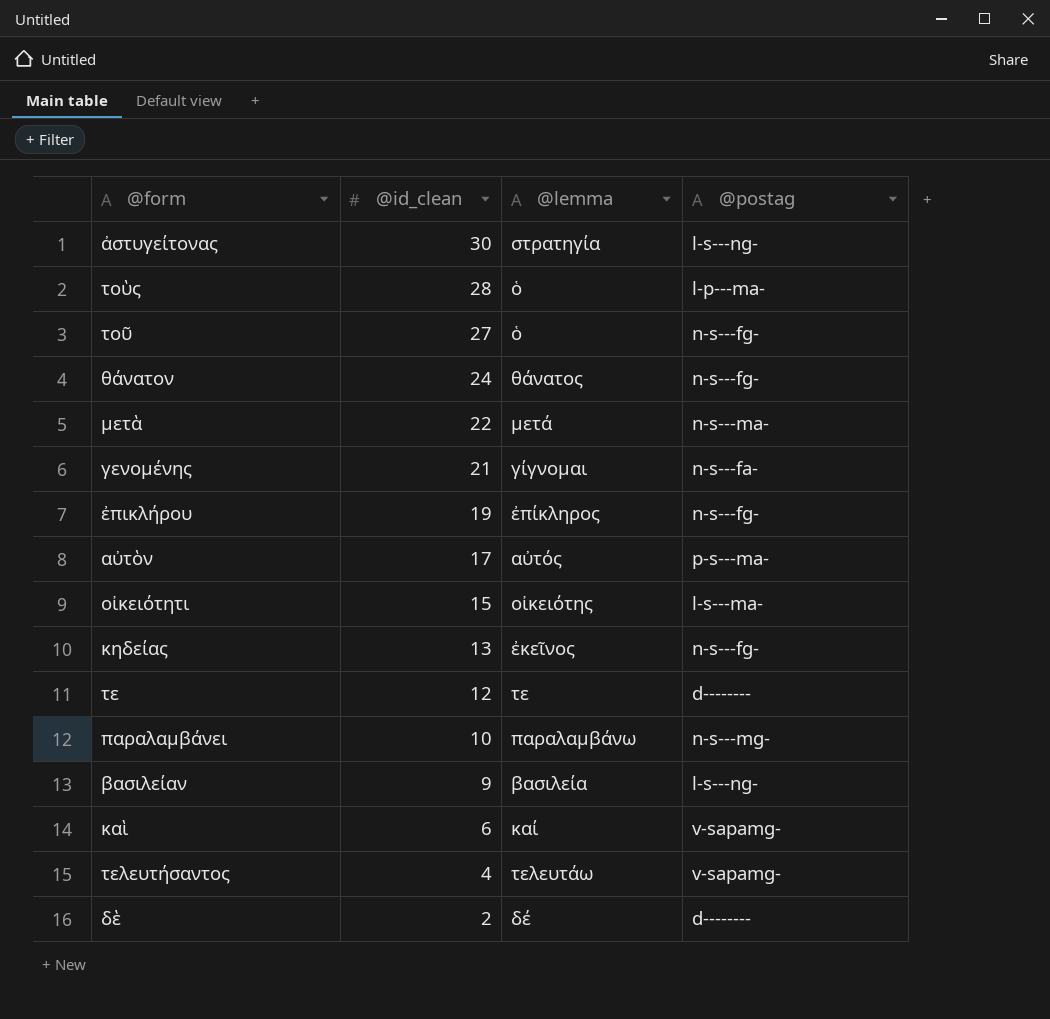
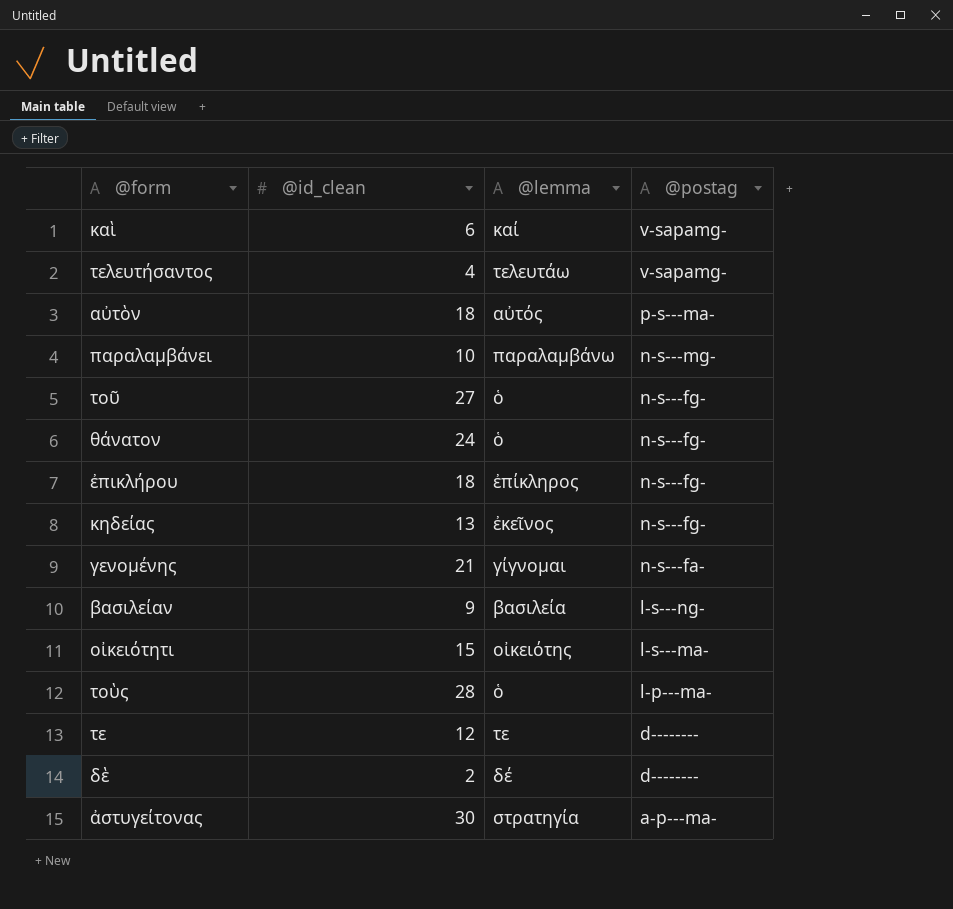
row order: @id_clean descending -> @postag descending
row μετὰ: 22 | μετά | n-s---ma- -> none
αὐτὸν | @id_clean: 17 -> 18
θάνατον | @lemma: θάνατος -> ὁ
ἐπικλήρου | @id_clean: 19 -> 18
ἀστυγείτονας | @postag: l-s---ng- -> a-p---ma-

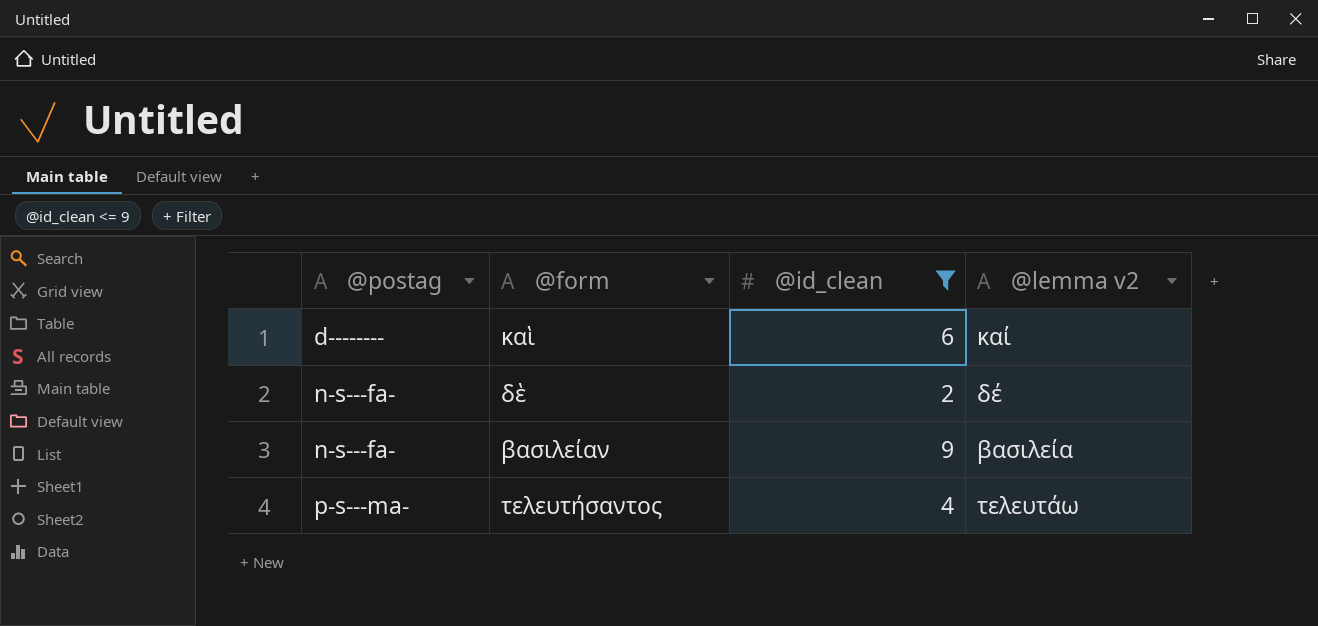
filter: none -> @id_clean <= 9
row order: @postag descending -> @postag ascending
column @postag | position: 4 -> 1
column name: @lemma -> @lemma v2
καὶ | @postag: v-sapamg- -> d--------
δὲ | @postag: d-------- -> n-s---fa-
βασιλείαν | @postag: l-s---ng- -> n-s---fa-
τελευτήσαντος | @postag: v-sapamg- -> p-s---ma-

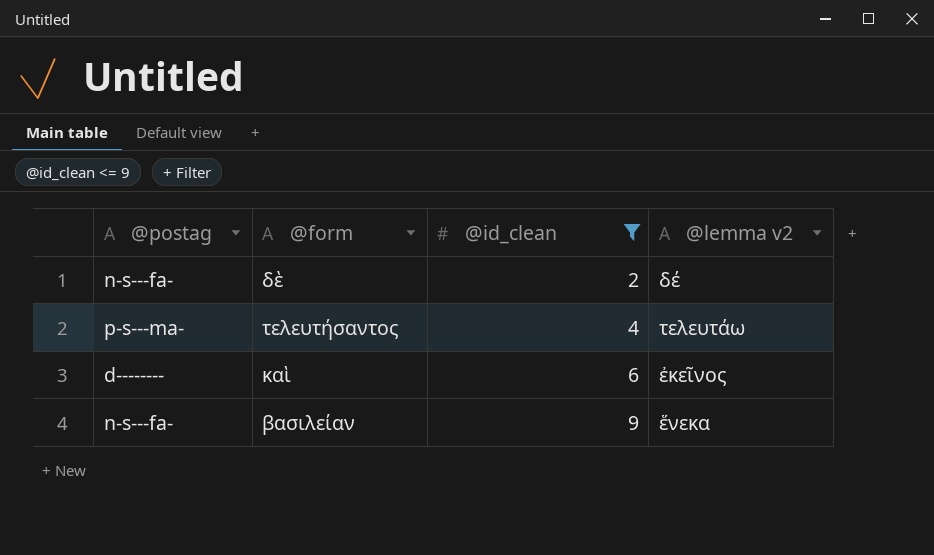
row order: @postag ascending -> @id_clean ascending
καὶ | @lemma v2: καί -> ἐκεῖνος
βασιλείαν | @lemma v2: βασιλεία -> ἕνεκα

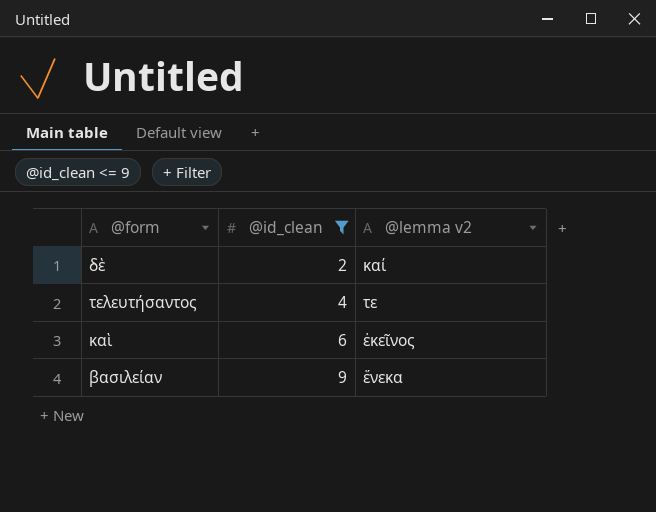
column @postag | position: 1 -> none
δὲ | @lemma v2: δέ -> καί
τελευτήσαντος | @lemma v2: τελευτάω -> τε

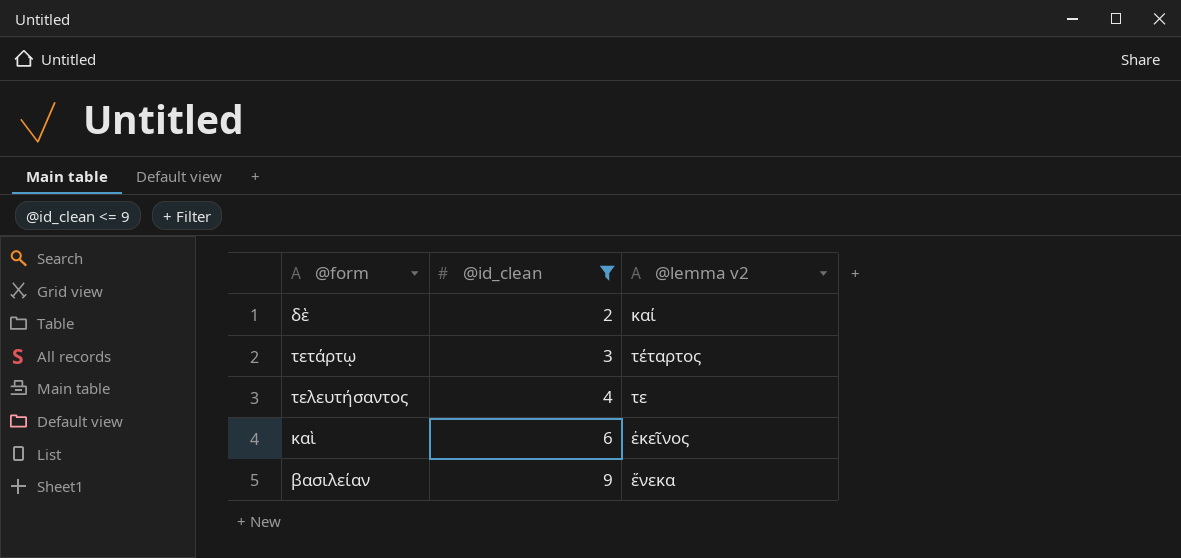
row τετάρτῳ: none -> 3 | τέταρτος

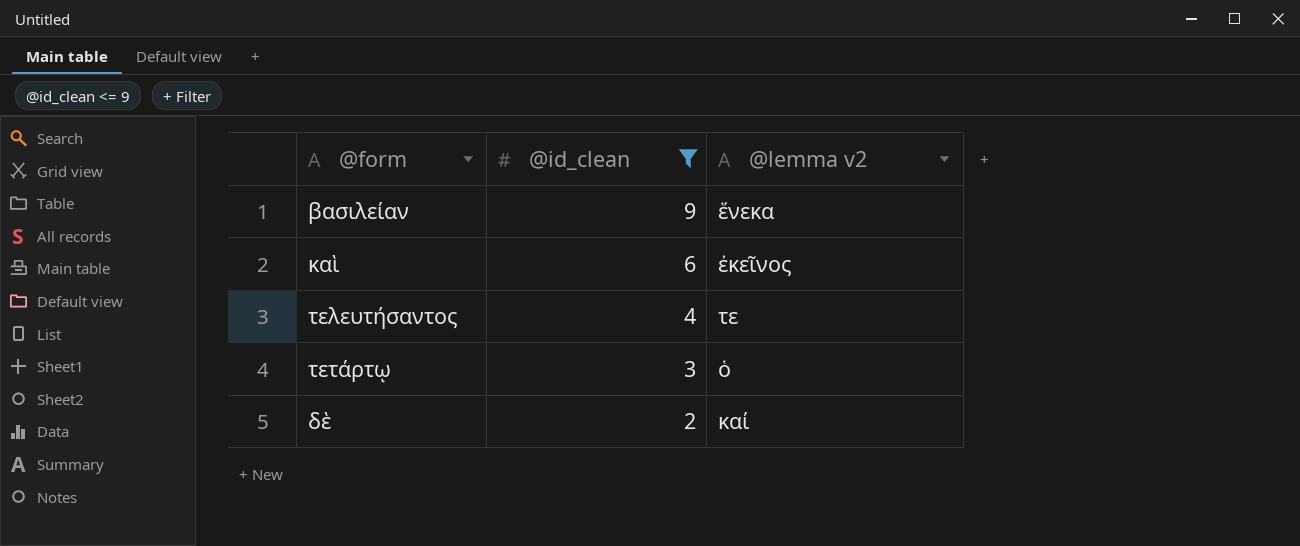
row order: @id_clean ascending -> @id_clean descending
τετάρτῳ | @lemma v2: τέταρτος -> ὁ

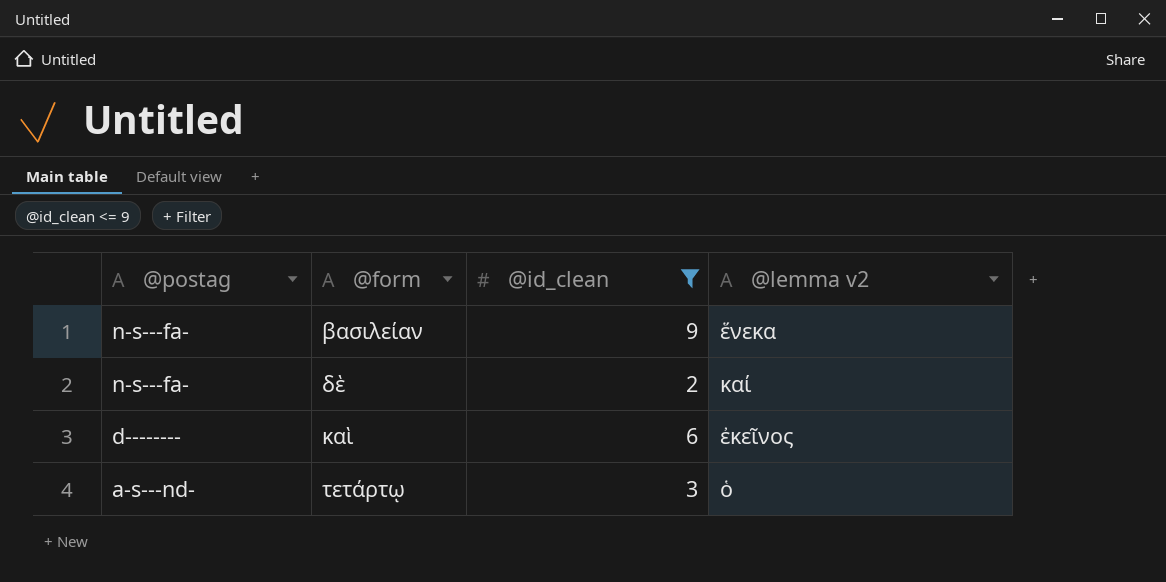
row order: @id_clean descending -> @postag descending
column @postag | position: none -> 1
row τελευτήσαντος: 4 | τε -> none

